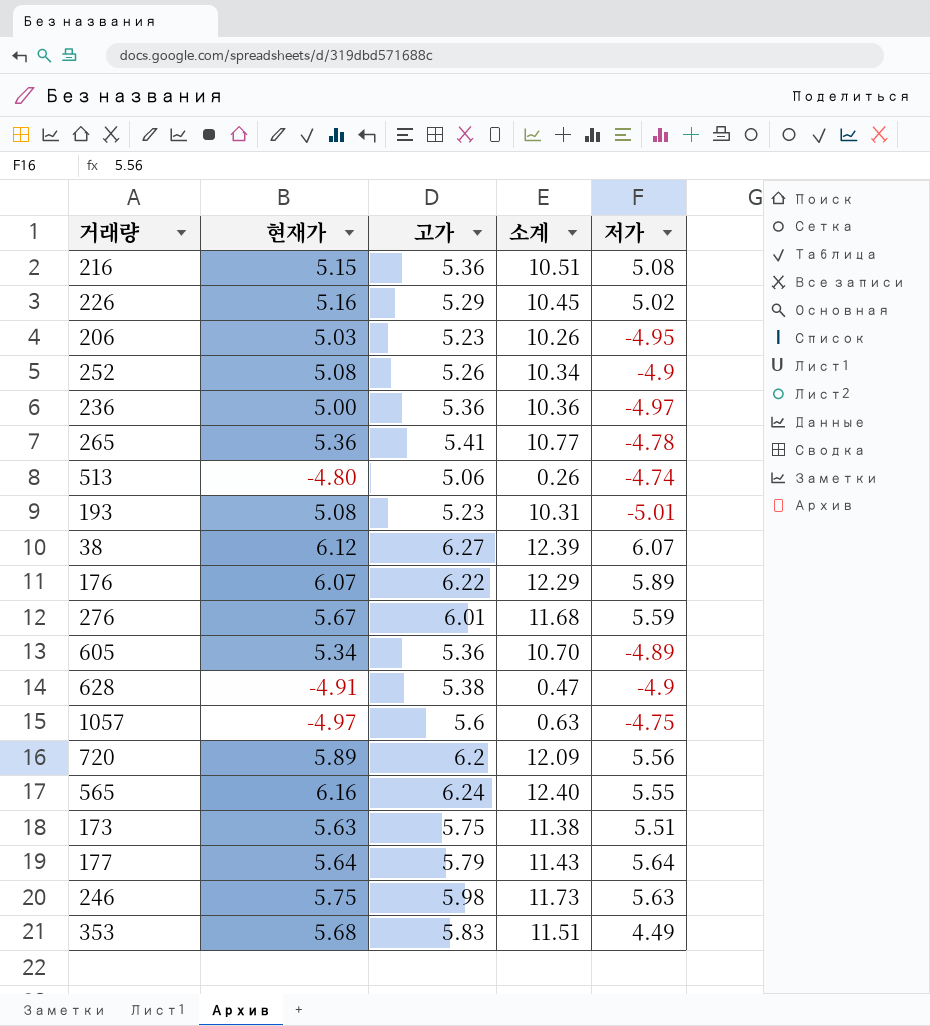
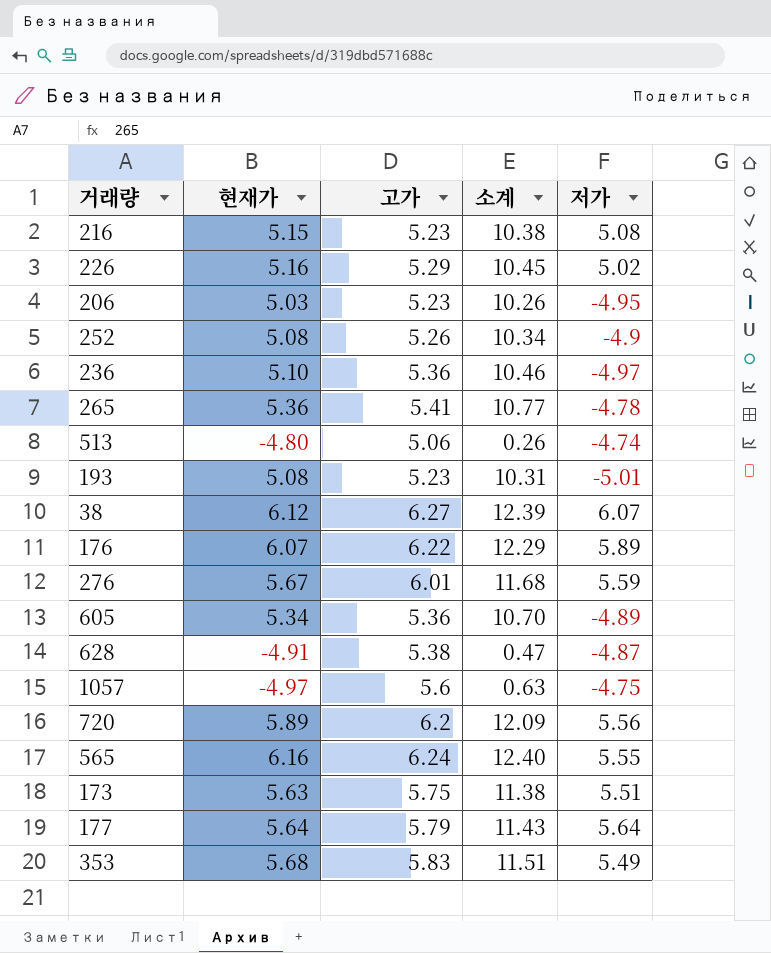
row 246: 5.75 | 5.98 | 11.73 | 5.63 -> none
216 | 고가: 5.36 -> 5.23
216 | 소계: 10.51 -> 10.38
236 | 현재가: 5.00 -> 5.10
236 | 소계: 10.36 -> 10.46
628 | 저가: -4.9 -> -4.87
353 | 저가: 4.49 -> 5.49

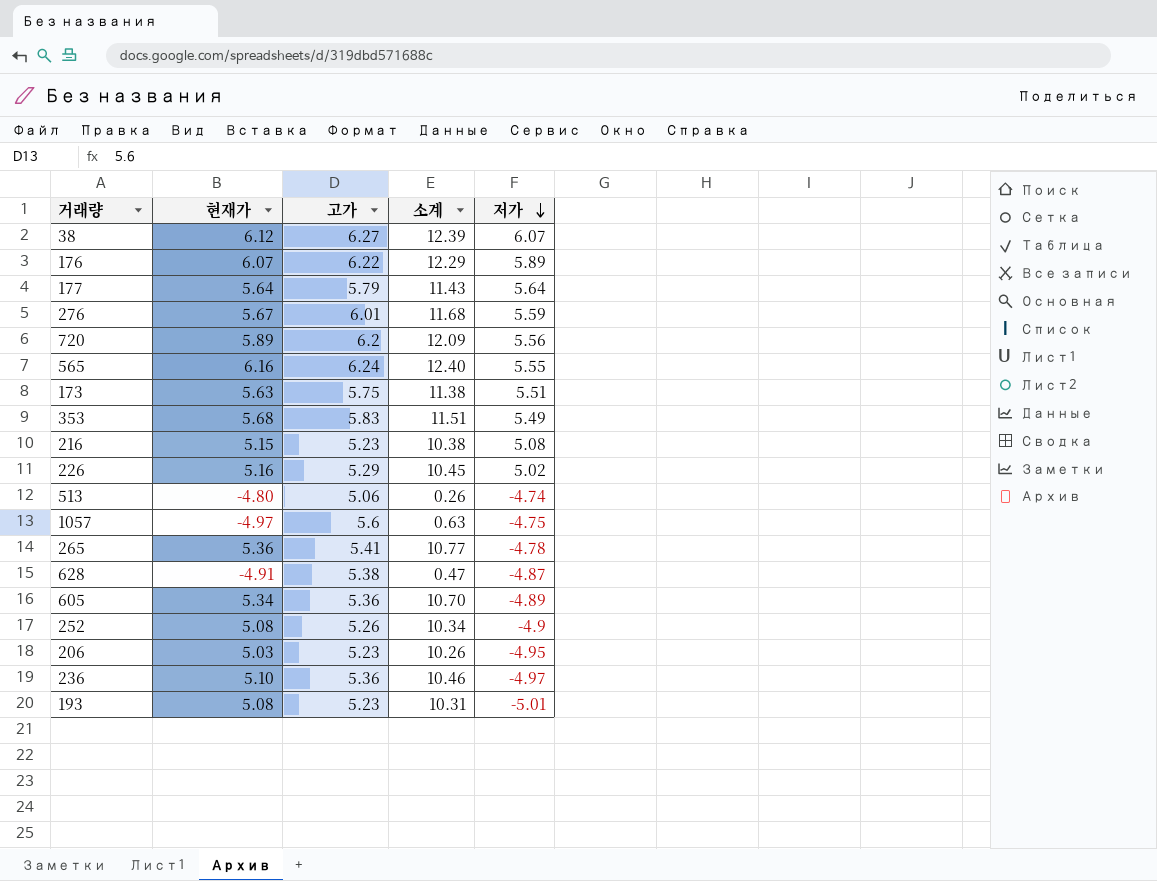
row order: none -> 저가 descending

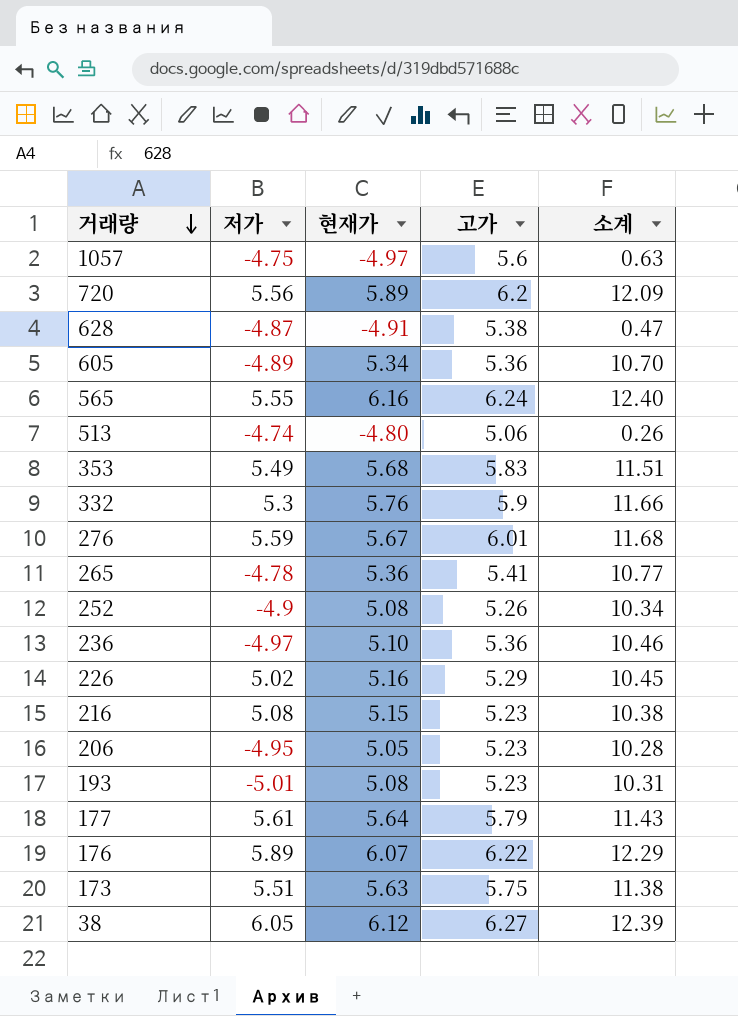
row order: 저가 descending -> 거래량 descending
column 저가 | position: 5 -> 2
row 332: none -> 5.3 | 5.76 | 5.9 | 11.66
206 | 현재가: 5.03 -> 5.05
206 | 소계: 10.26 -> 10.28
177 | 저가: 5.64 -> 5.61
38 | 저가: 6.07 -> 6.05

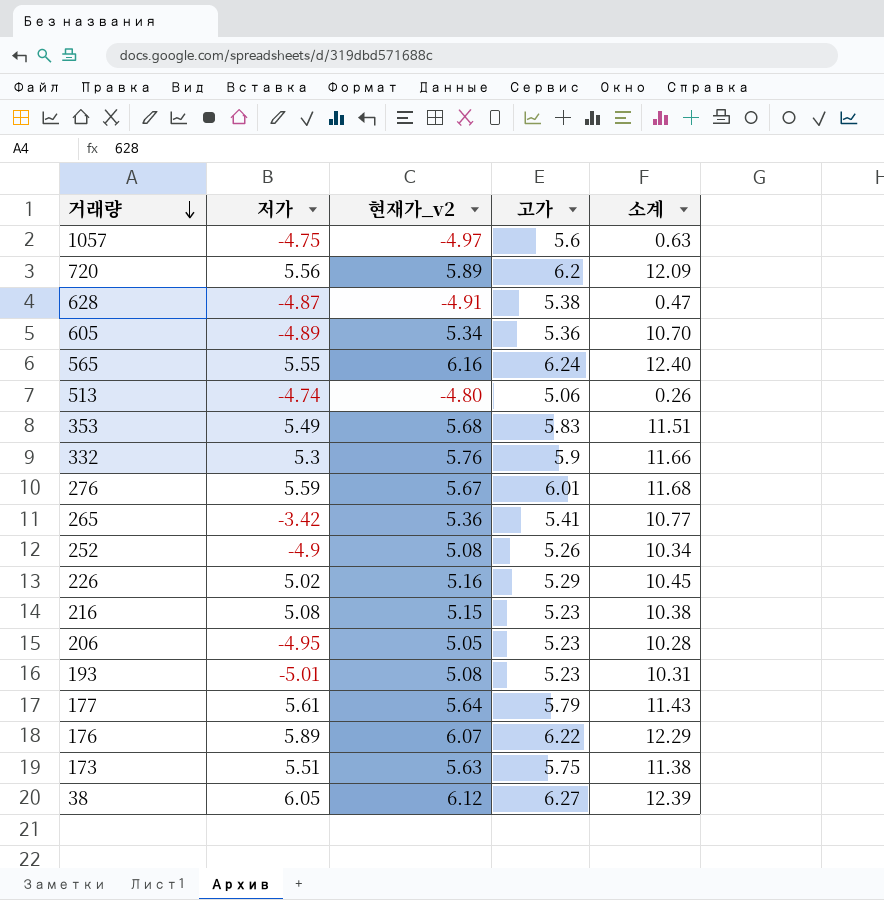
column name: 현재가 -> 현재가_v2
row 236: -4.97 | 5.10 | 5.36 | 10.46 -> none
265 | 저가: -4.78 -> -3.42

